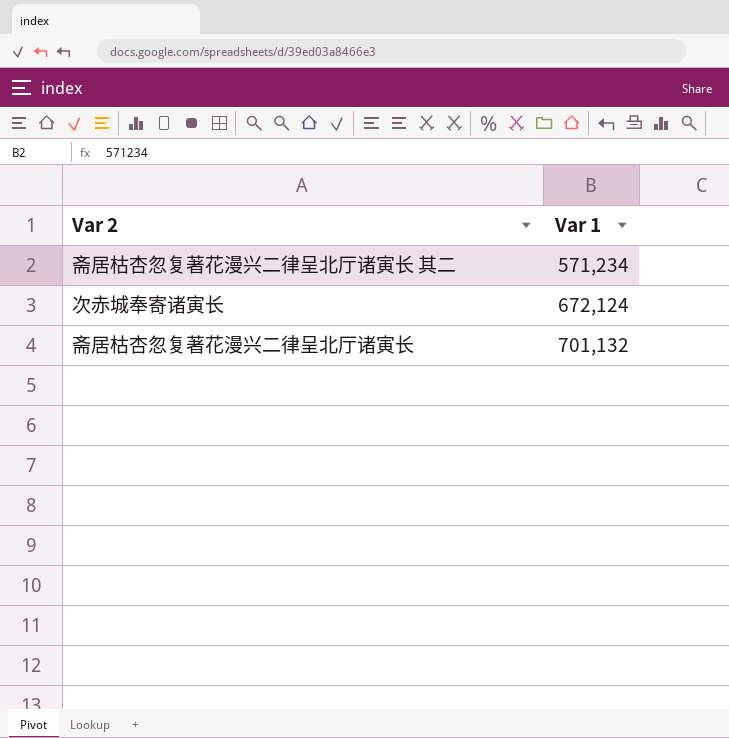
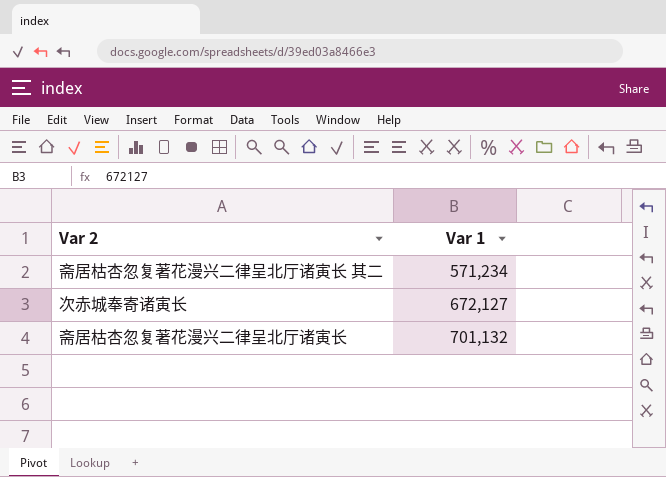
次赤城奉寄诸寅长 | Var 1: 672,124 -> 672,127

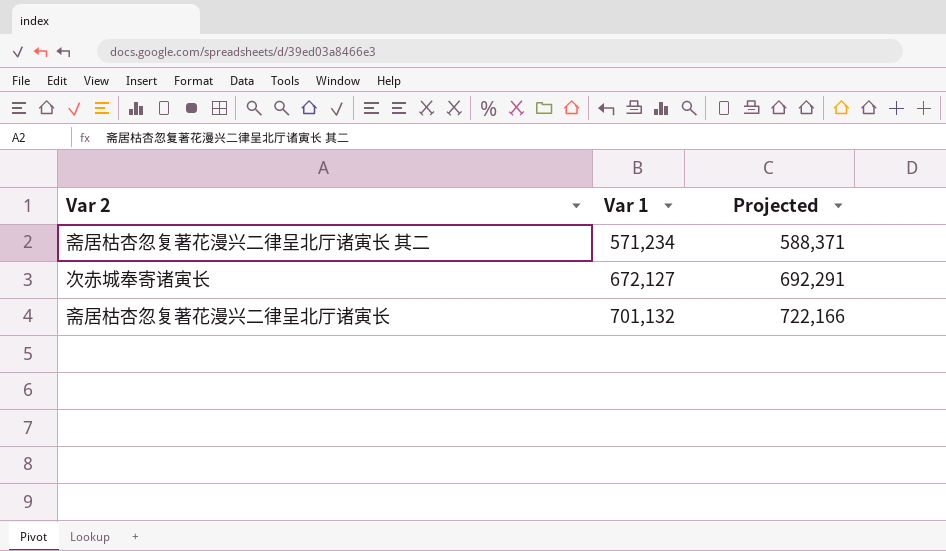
column Projected | formula: none -> [Var 1] * 1.03

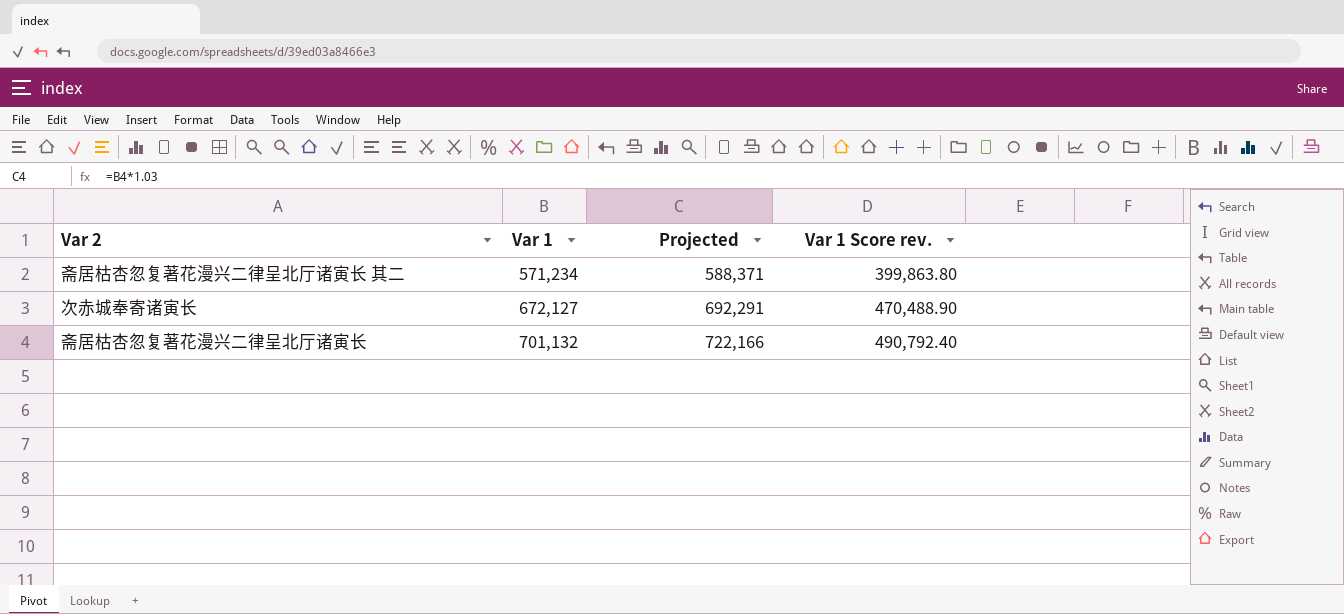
column Var 1 Score rev. | formula: none -> [Var 1] * 0.7

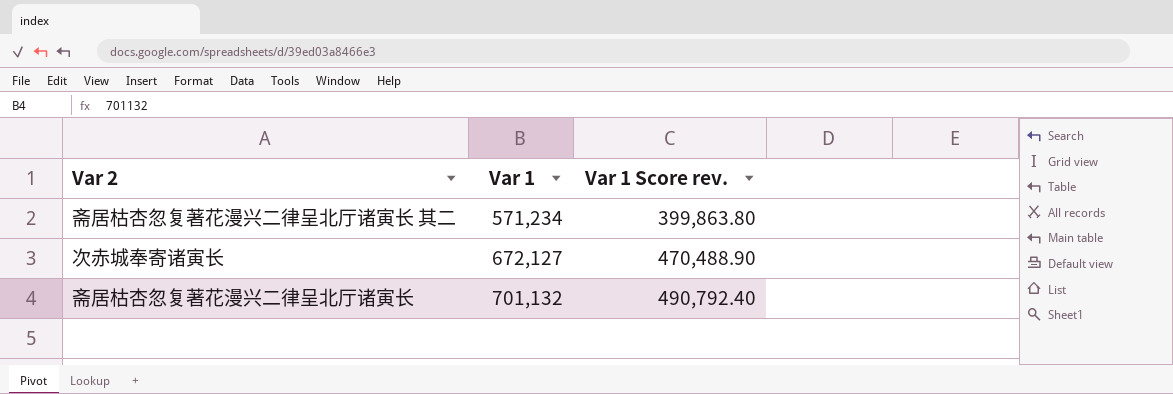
column Projected | formula: [Var 1] * 1.03 -> none

